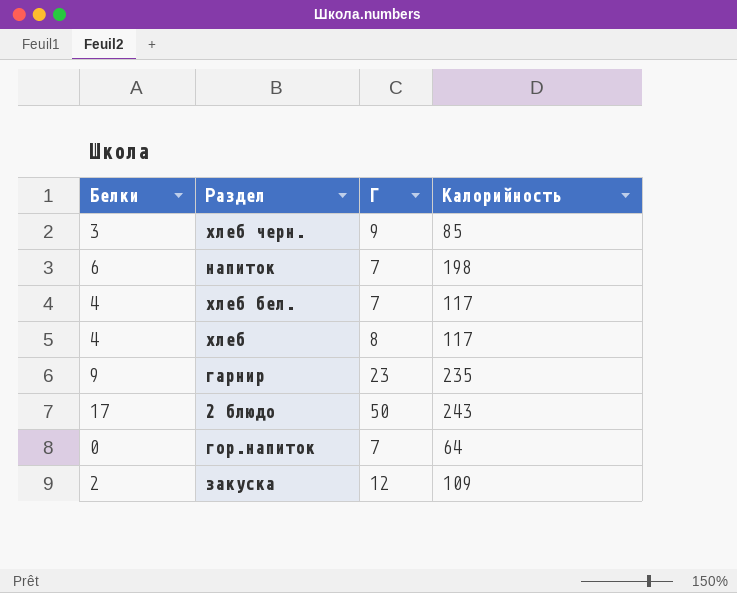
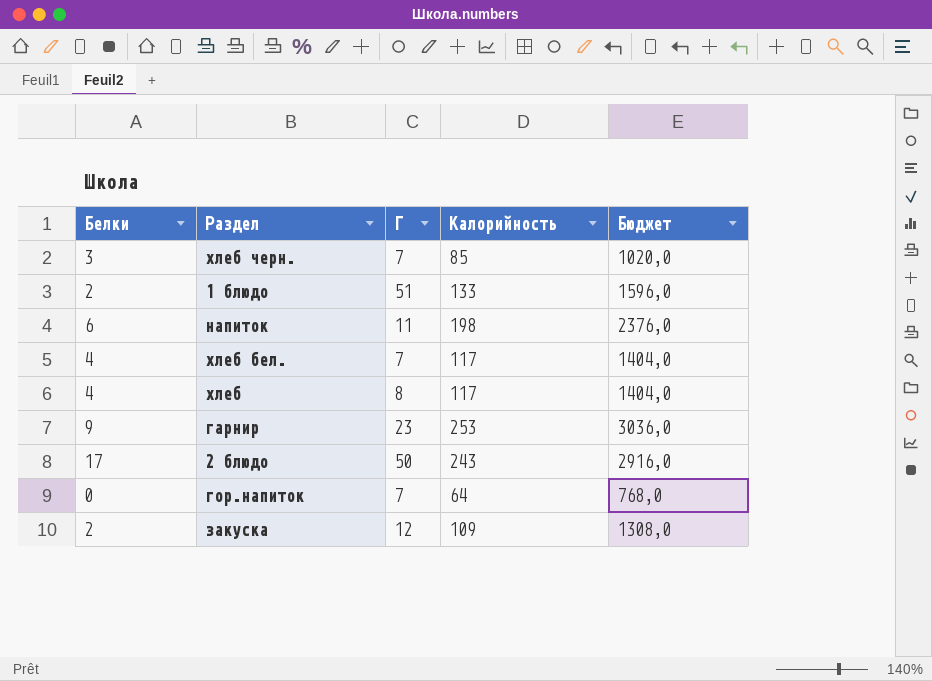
column Бюджет | formula: none -> [Калорийность] * 12
хлеб черн. | Г: 9 -> 7
row 1 блюдо: none -> 2 | 51 | 133 | 1596,0
напиток | Г: 7 -> 11
гарнир | Калорийность: 235 -> 253

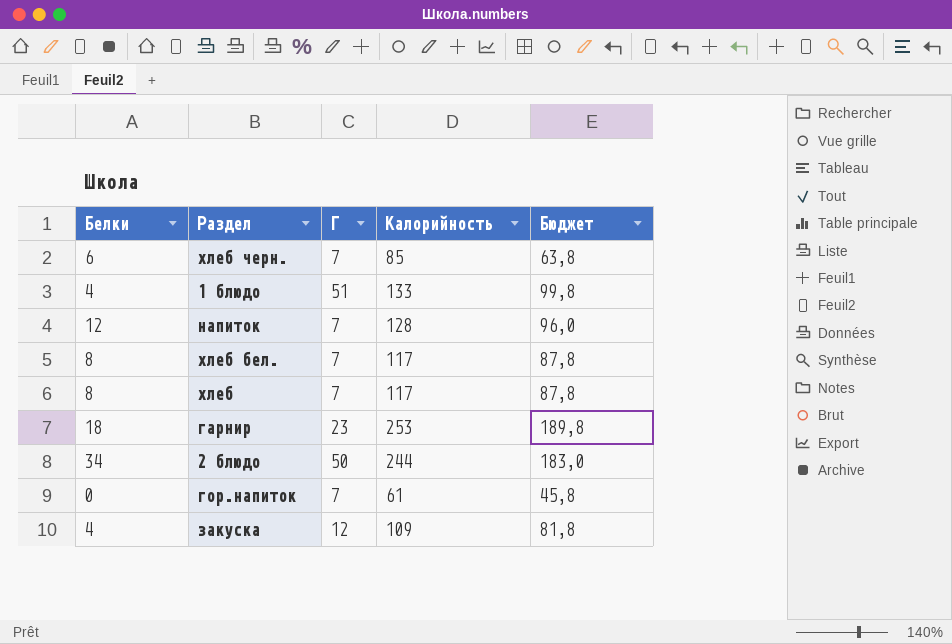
column Бюджет | formula: [Калорийность] * 12 -> [Калорийность] * 0,75
хлеб черн. | Белки: 3 -> 6
1 блюдо | Белки: 2 -> 4
напиток | Белки: 6 -> 12
напиток | Г: 11 -> 7
напиток | Калорийность: 198 -> 128
хлеб бел. | Белки: 4 -> 8
хлеб | Белки: 4 -> 8
хлеб | Г: 8 -> 7
гарнир | Белки: 9 -> 18
2 блюдо | Белки: 17 -> 34
2 блюдо | Калорийность: 243 -> 244
гор.напиток | Калорийность: 64 -> 61
закуска | Белки: 2 -> 4

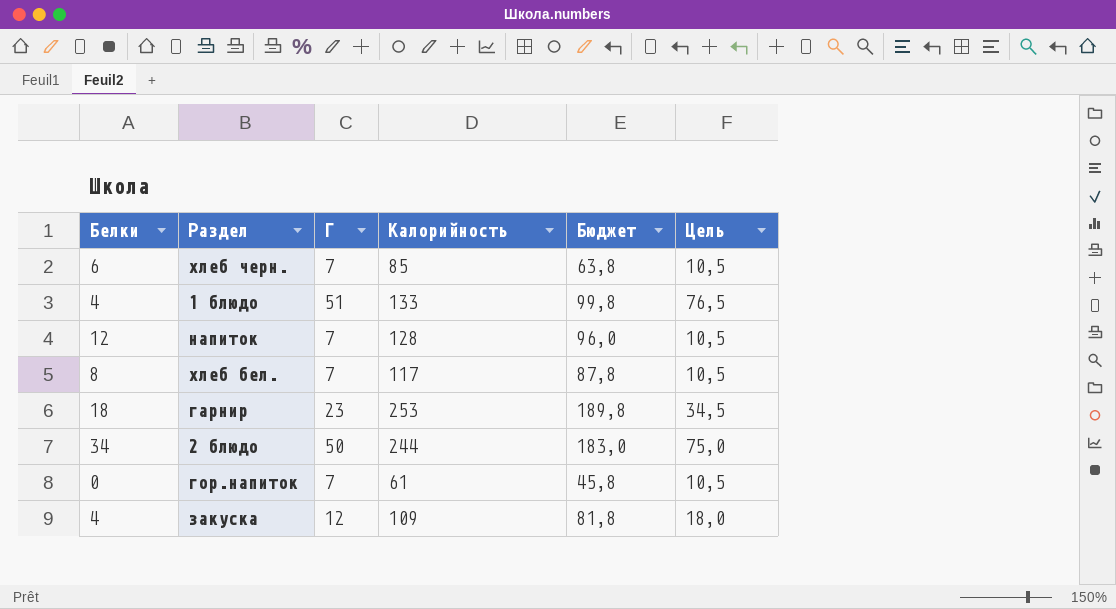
column Цель | formula: none -> [Г] * 1,5
row хлеб: 8 | 7 | 117 | 87,8 -> none

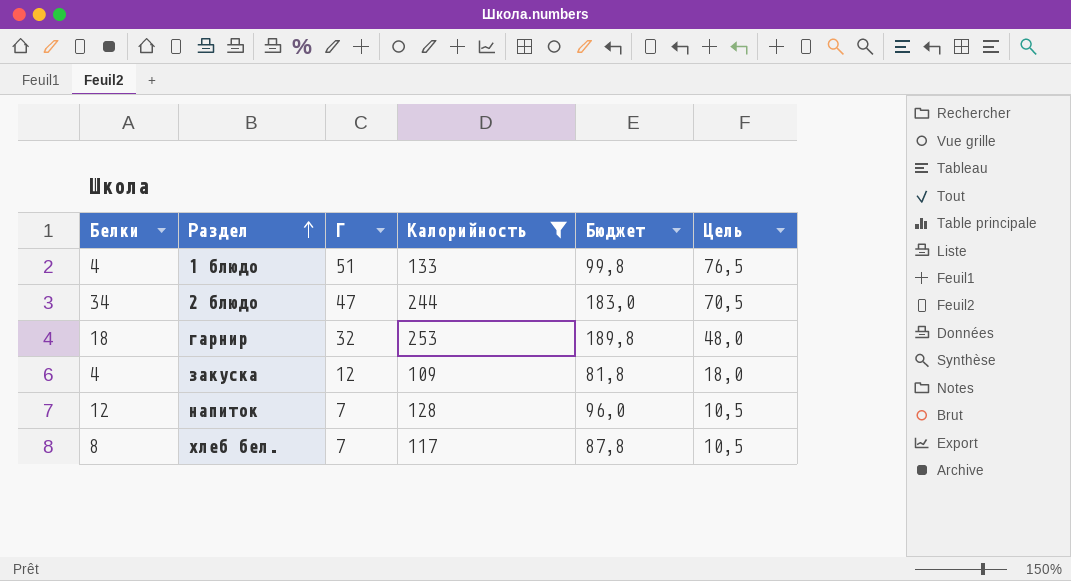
filter: none -> Калорийность >= 109
row order: none -> Раздел ascending
2 блюдо | Г: 50 -> 47
2 блюдо | Цель: 75,0 -> 70,5
гарнир | Г: 23 -> 32
гарнир | Цель: 34,5 -> 48,0

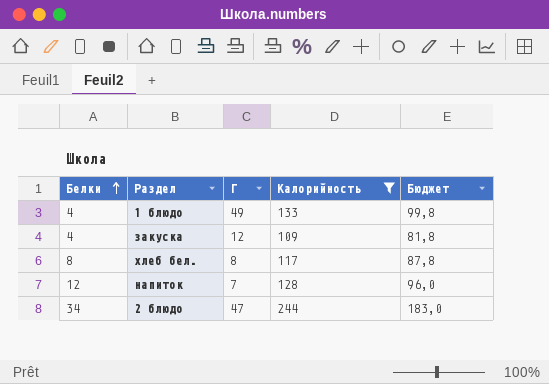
row order: Раздел ascending -> Белки ascending
column Цель | formula: [Г] * 1,5 -> none
row гарнир: 18 | 32 | 253 | 189,8 | 48,0 -> none
1 блюдо | Г: 51 -> 49
хлеб бел. | Г: 7 -> 8

